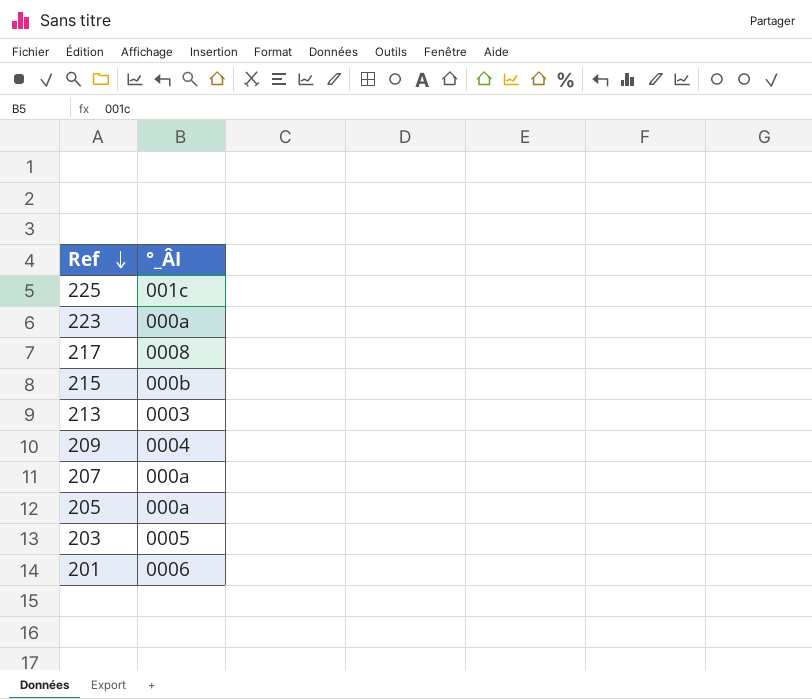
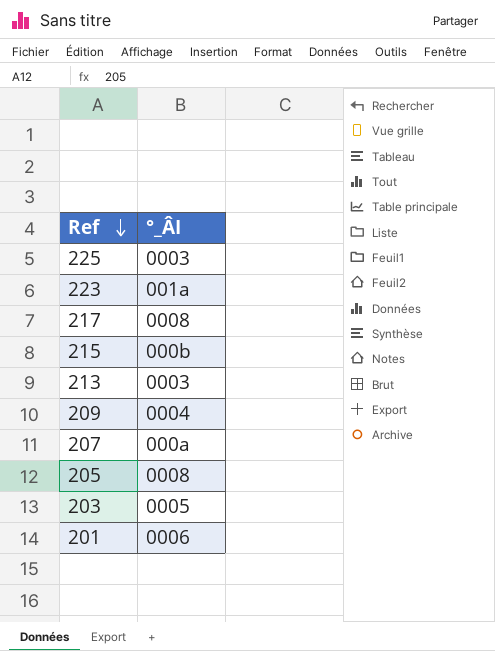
225 | °_ÂI: 001c -> 0003
223 | °_ÂI: 000a -> 001a
205 | °_ÂI: 000a -> 0008

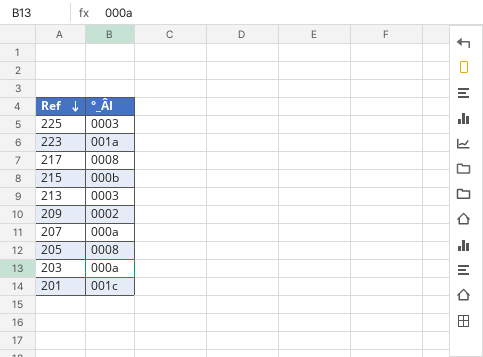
209 | °_ÂI: 0004 -> 0002
203 | °_ÂI: 0005 -> 000a
201 | °_ÂI: 0006 -> 001c

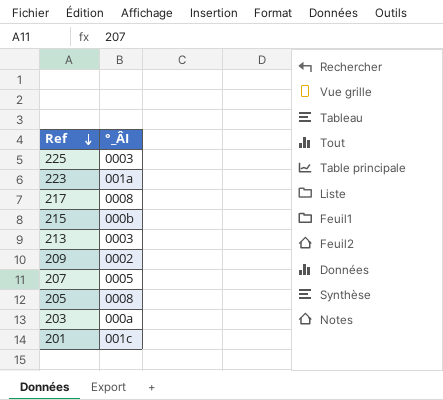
207 | °_ÂI: 000a -> 0005

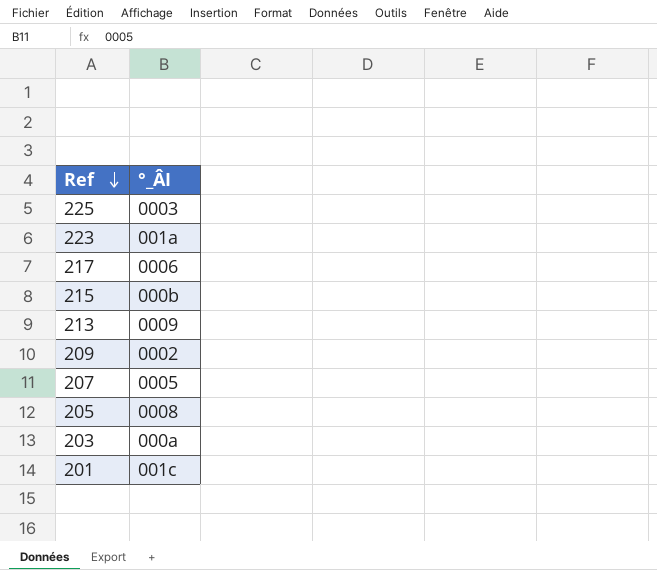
217 | °_ÂI: 0008 -> 0006
213 | °_ÂI: 0003 -> 0009

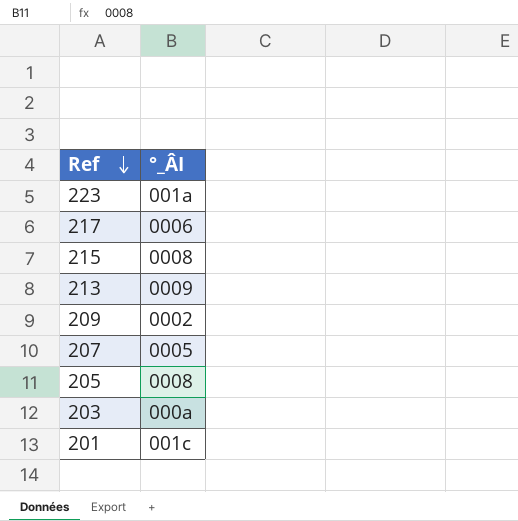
row 225: 0003 -> none
215 | °_ÂI: 000b -> 0008

